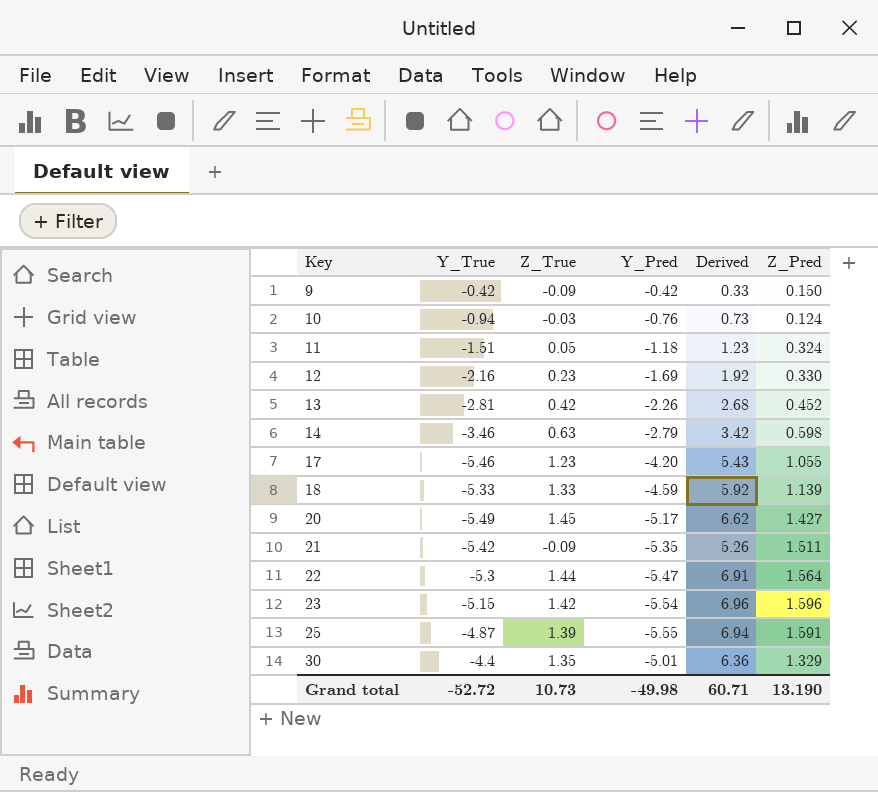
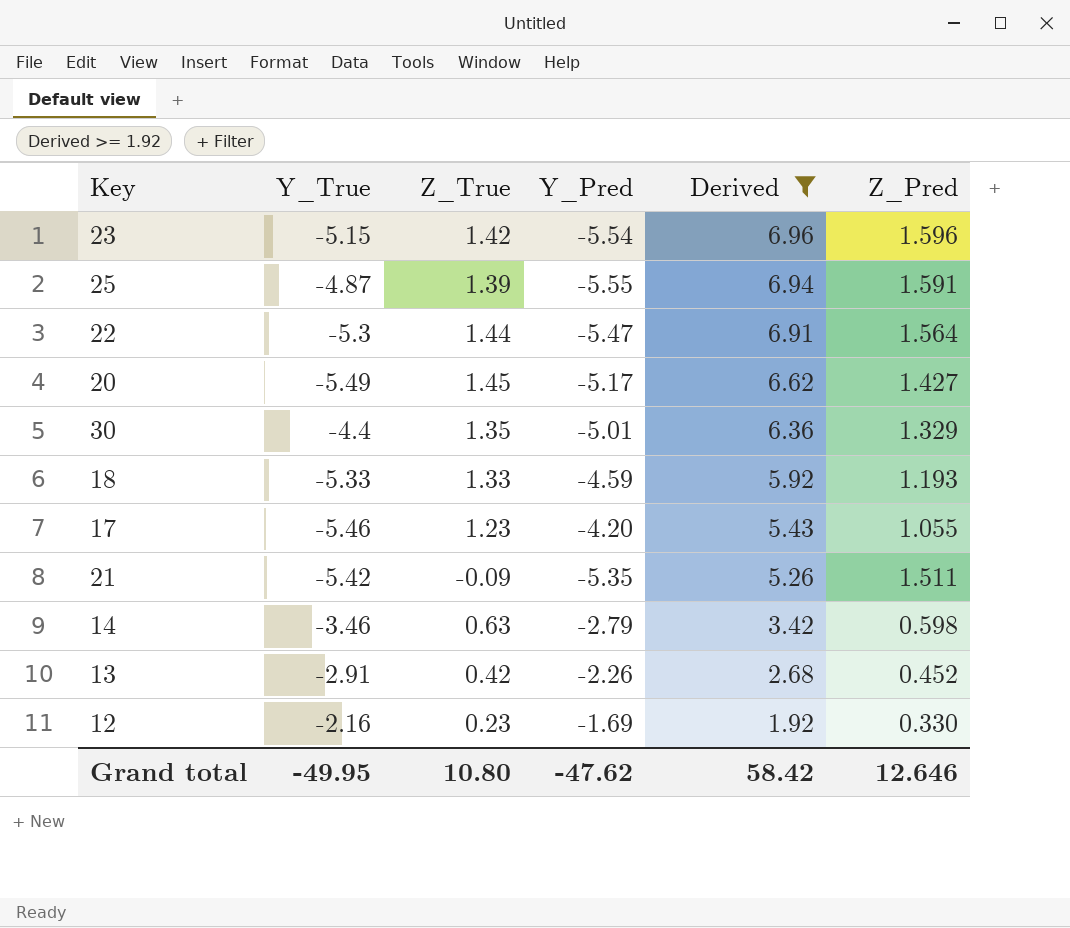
filter: none -> Derived >= 1.92
row order: Key ascending -> Derived descending
18 | Z_Pred: 1.139 -> 1.193
13 | Y_True: -2.81 -> -2.91
Grand total | Y_True: -52.72 -> -49.95
Grand total | Z_True: 10.73 -> 10.80
Grand total | Y_Pred: -49.98 -> -47.62
Grand total | Derived: 60.71 -> 58.42
Grand total | Z_Pred: 13.190 -> 12.646

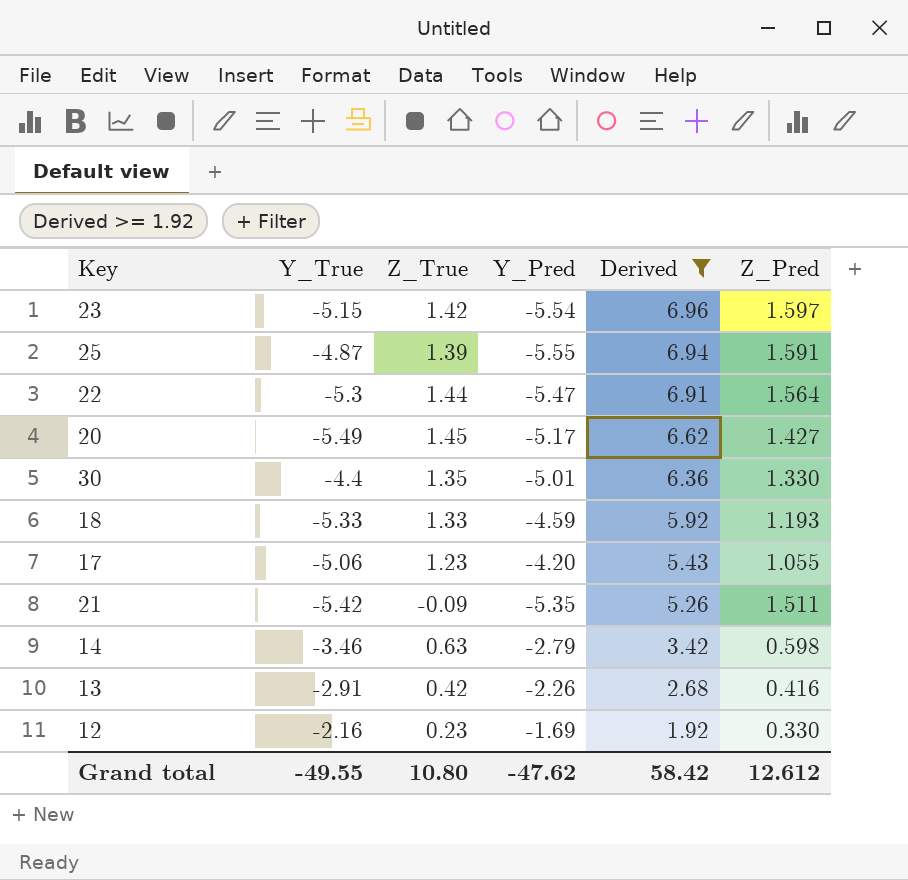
23 | Z_Pred: 1.596 -> 1.597
30 | Z_Pred: 1.329 -> 1.330
17 | Y_True: -5.46 -> -5.06
13 | Z_Pred: 0.452 -> 0.416
Grand total | Y_True: -49.95 -> -49.55
Grand total | Z_Pred: 12.646 -> 12.612

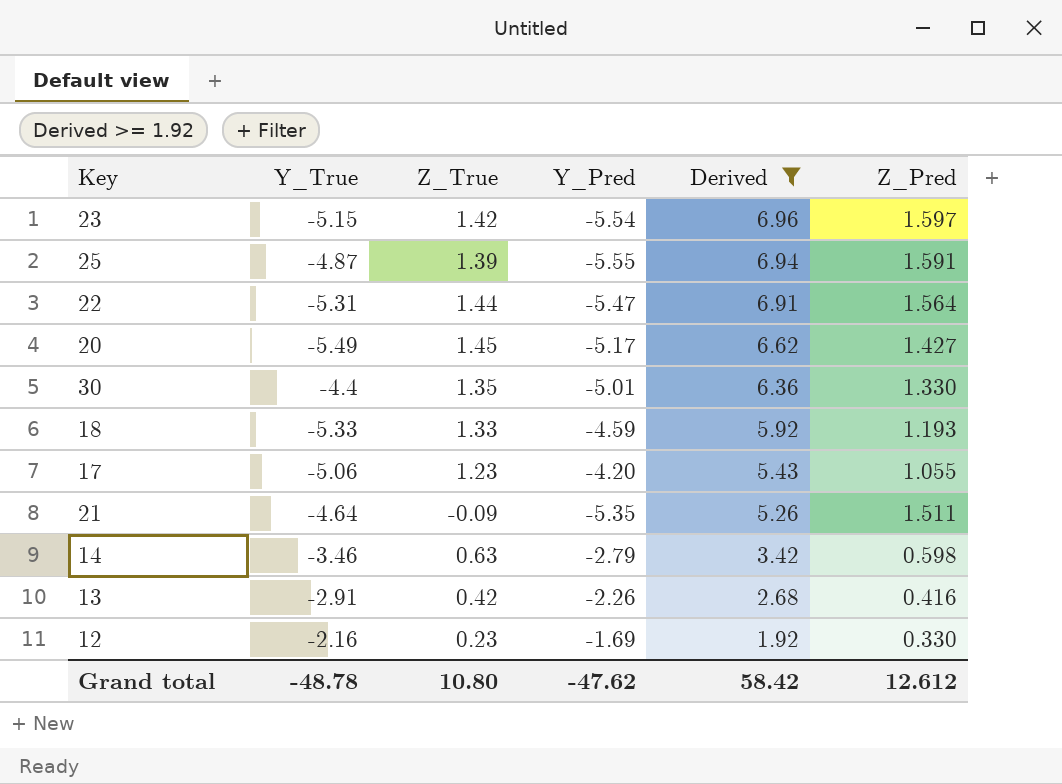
22 | Y_True: -5.3 -> -5.31
21 | Y_True: -5.42 -> -4.64
Grand total | Y_True: -49.55 -> -48.78

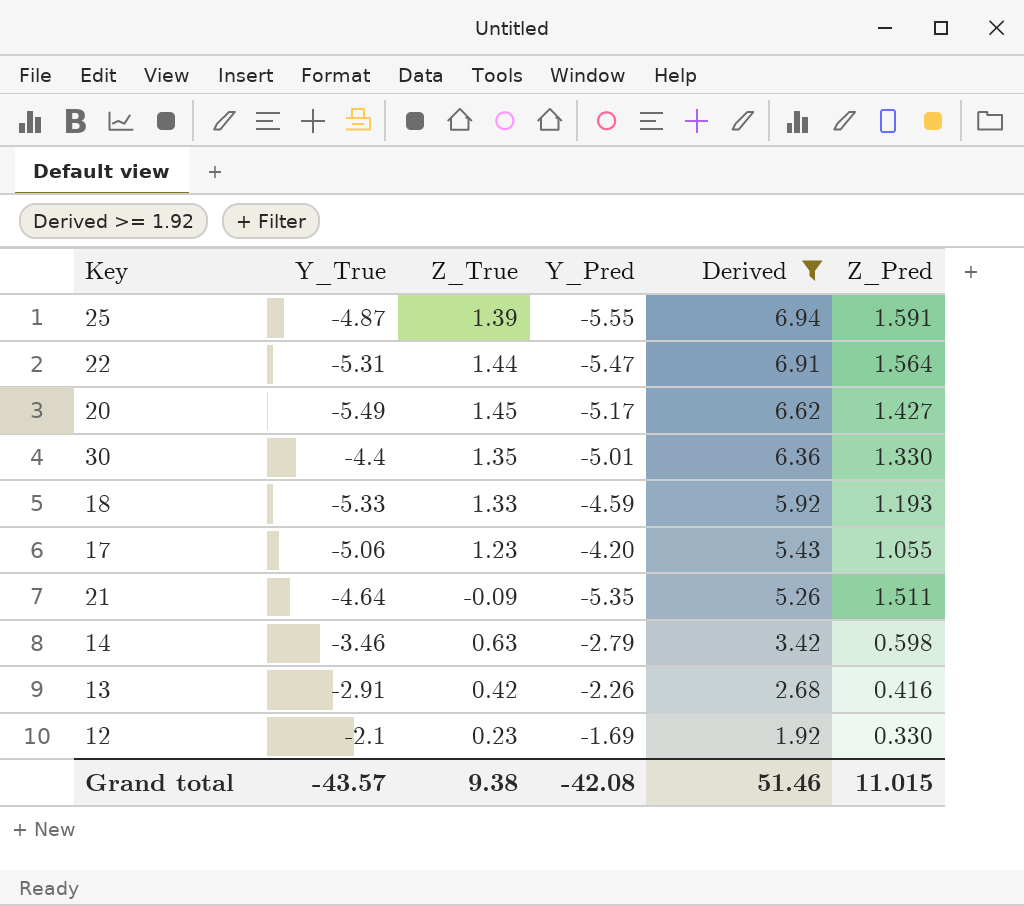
row 23: -5.15 | 1.42 | -5.54 | 6.96 | 1.597 -> none
12 | Y_True: -2.16 -> -2.1
Grand total | Y_True: -48.78 -> -43.57
Grand total | Z_True: 10.80 -> 9.38
Grand total | Y_Pred: -47.62 -> -42.08
Grand total | Derived: 58.42 -> 51.46
Grand total | Z_Pred: 12.612 -> 11.015

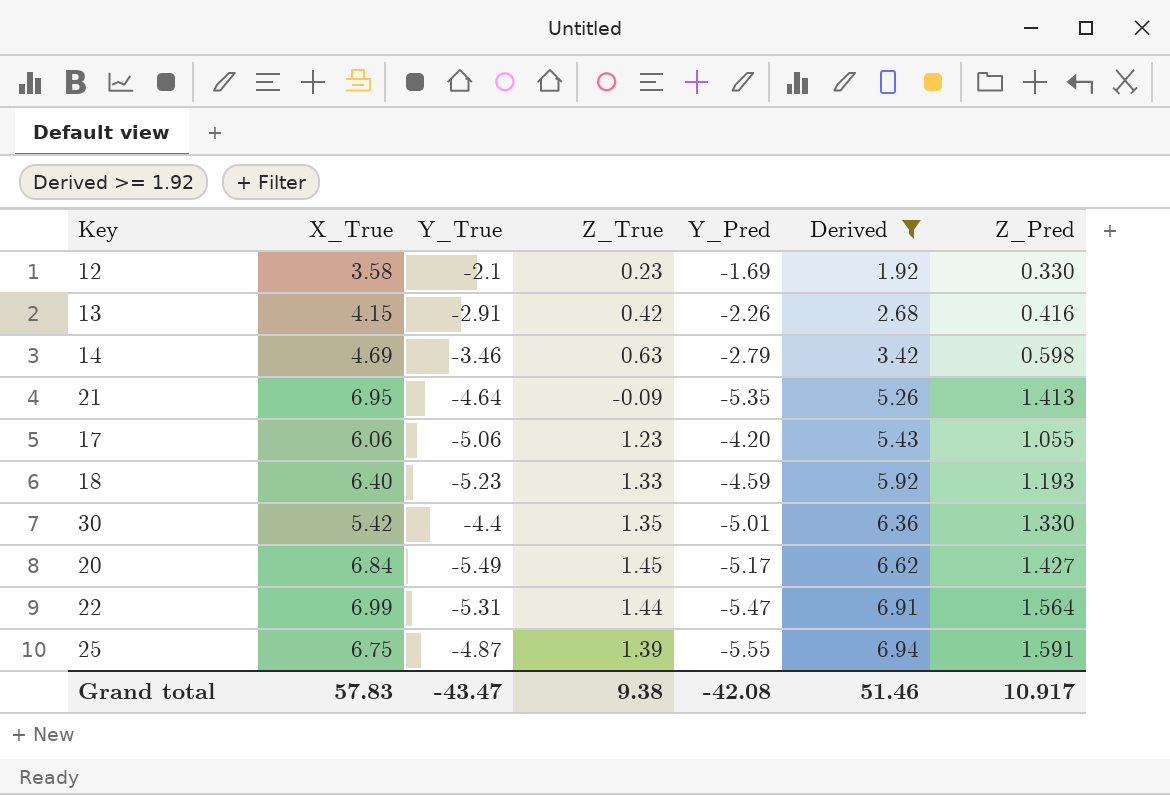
row order: Derived descending -> Derived ascending
column X_True | position: none -> 2
21 | Z_Pred: 1.511 -> 1.413
18 | Y_True: -5.33 -> -5.23
Grand total | Y_True: -43.57 -> -43.47
Grand total | Z_Pred: 11.015 -> 10.917

